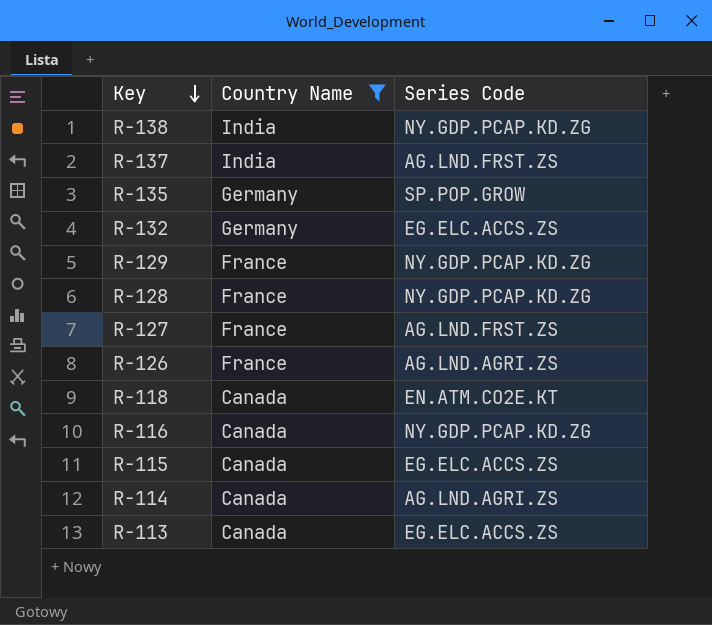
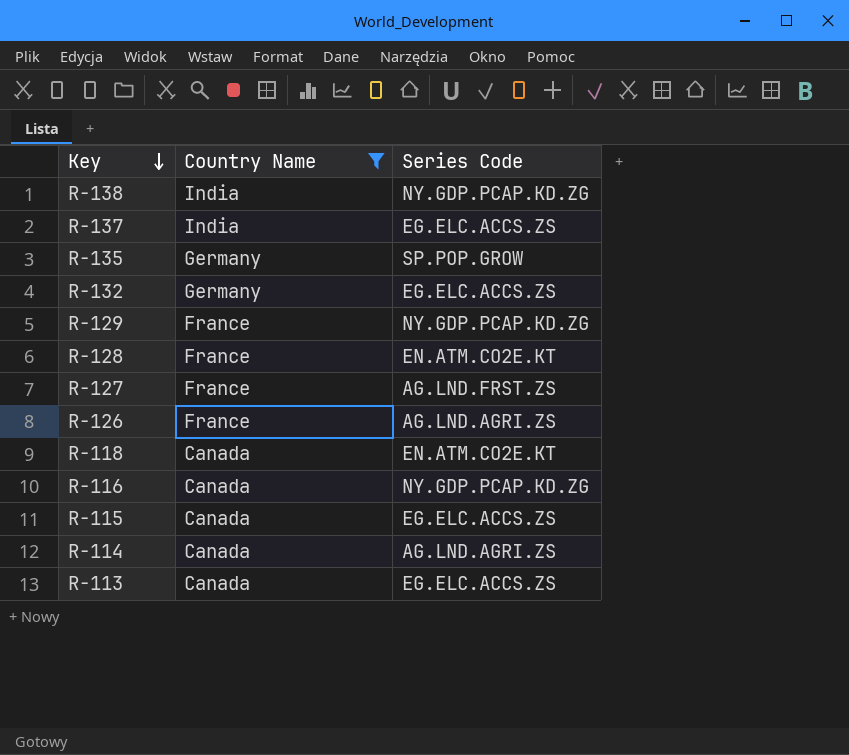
R-137 | Series Code: AG.LND.FRST.ZS -> EG.ELC.ACCS.ZS
R-128 | Series Code: NY.GDP.PCAP.KD.ZG -> EN.ATM.CO2E.KT

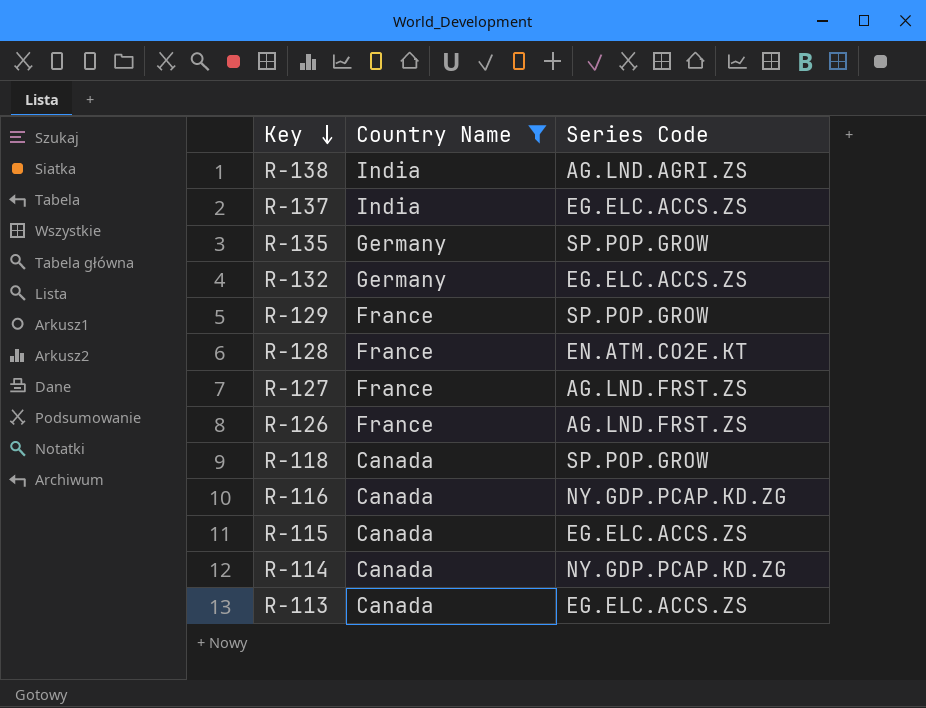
R-138 | Series Code: NY.GDP.PCAP.KD.ZG -> AG.LND.AGRI.ZS
R-129 | Series Code: NY.GDP.PCAP.KD.ZG -> SP.POP.GROW
R-126 | Series Code: AG.LND.AGRI.ZS -> AG.LND.FRST.ZS
R-118 | Series Code: EN.ATM.CO2E.KT -> SP.POP.GROW
R-114 | Series Code: AG.LND.AGRI.ZS -> NY.GDP.PCAP.KD.ZG

